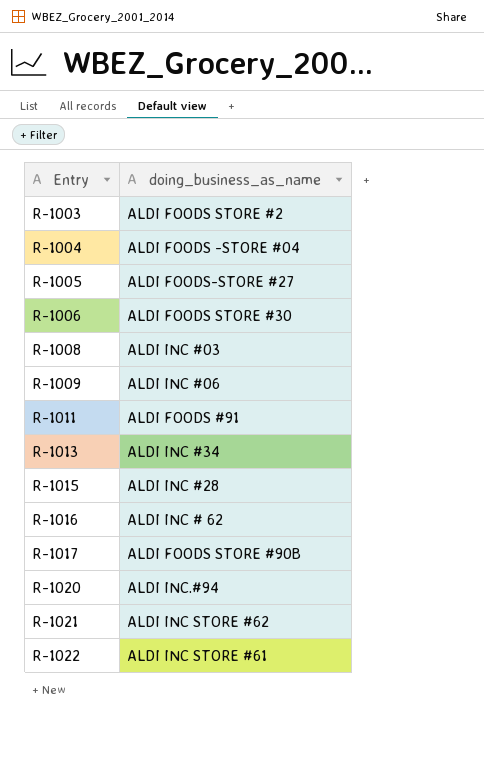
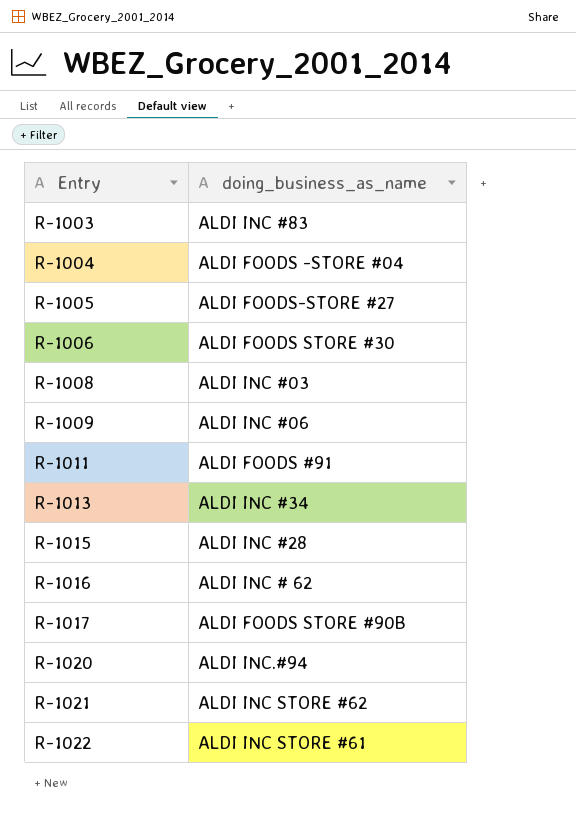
R-1003 | doing_business_as_name: ALDI FOODS STORE #2 -> ALDI INC #83

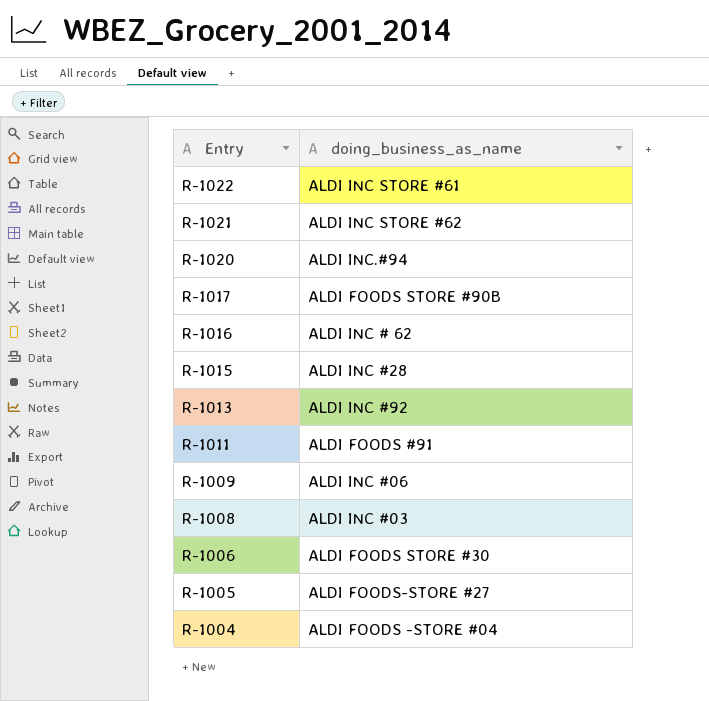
row order: Entry ascending -> Entry descending
row R-1003: ALDI INC #83 -> none
R-1013 | doing_business_as_name: ALDI INC #34 -> ALDI INC #92

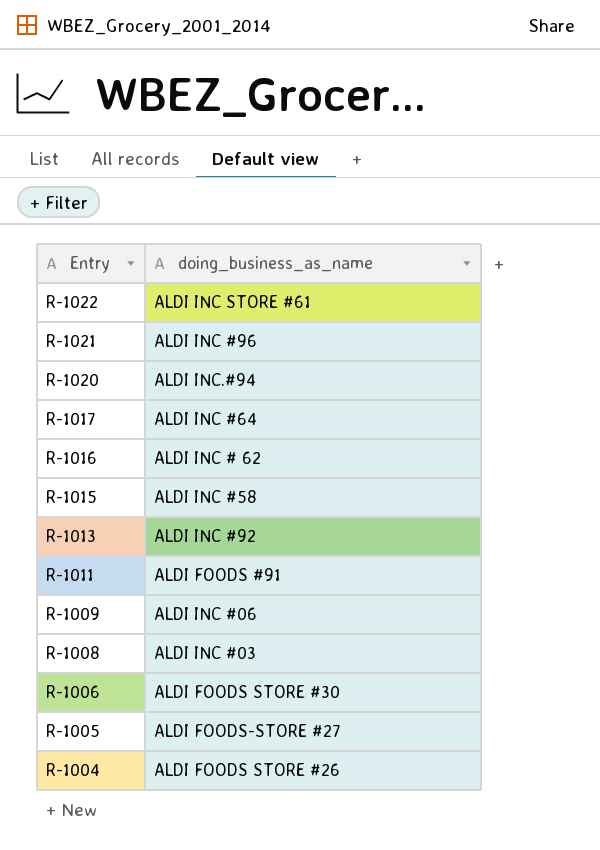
R-1021 | doing_business_as_name: ALDI INC STORE #62 -> ALDI INC #96
R-1017 | doing_business_as_name: ALDI FOODS STORE #90B -> ALDI INC #64
R-1015 | doing_business_as_name: ALDI INC #28 -> ALDI INC #58
R-1004 | doing_business_as_name: ALDI FOODS -STORE #04 -> ALDI FOODS STORE #26

